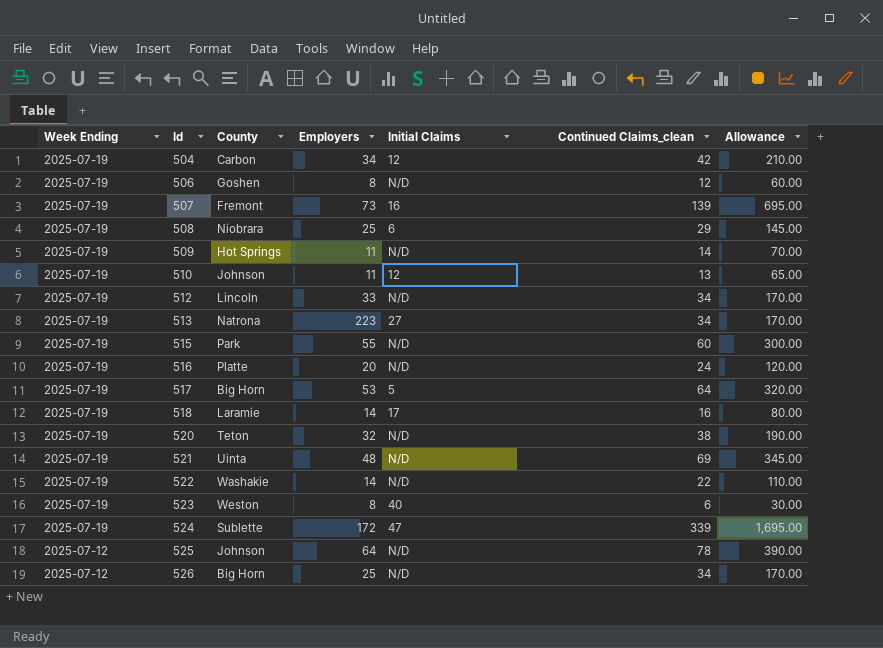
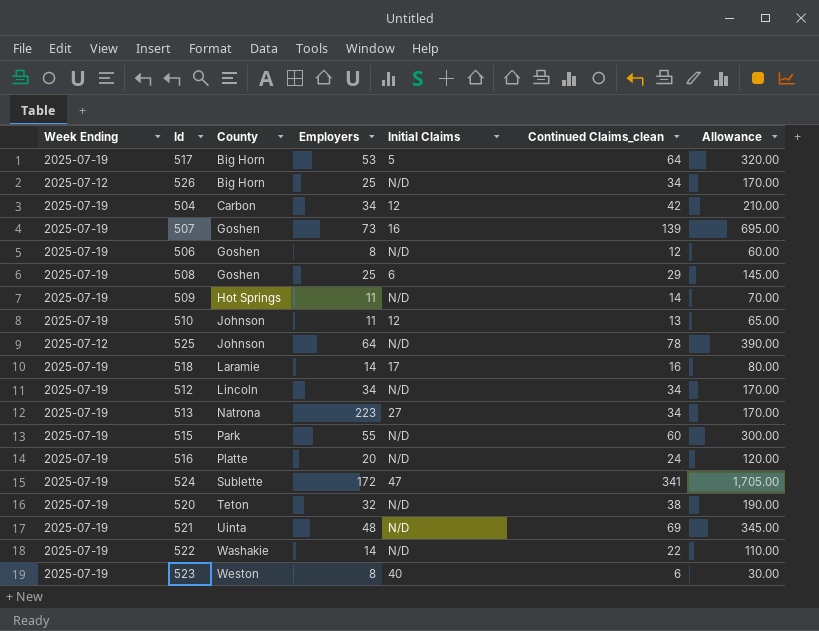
row order: Week Ending descending -> County ascending
507 | County: Fremont -> Goshen
508 | County: Niobrara -> Goshen
512 | Employers: 33 -> 34
524 | Continued Claims_clean: 339 -> 341
524 | Allowance: 1,695.00 -> 1,705.00

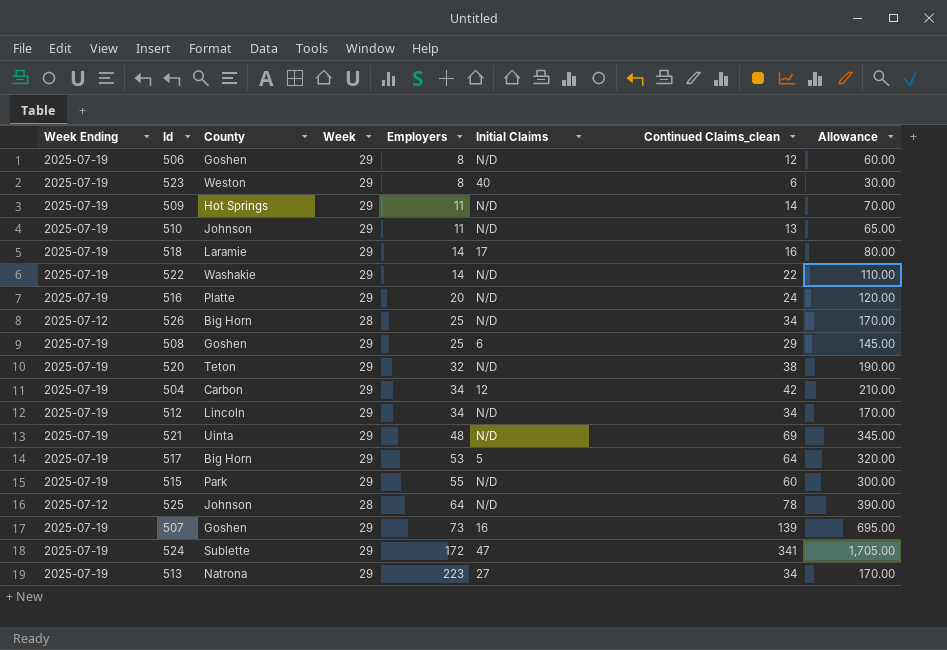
row order: County ascending -> Employers ascending
column Week | position: none -> 4
510 | Initial Claims: 12 -> N/D

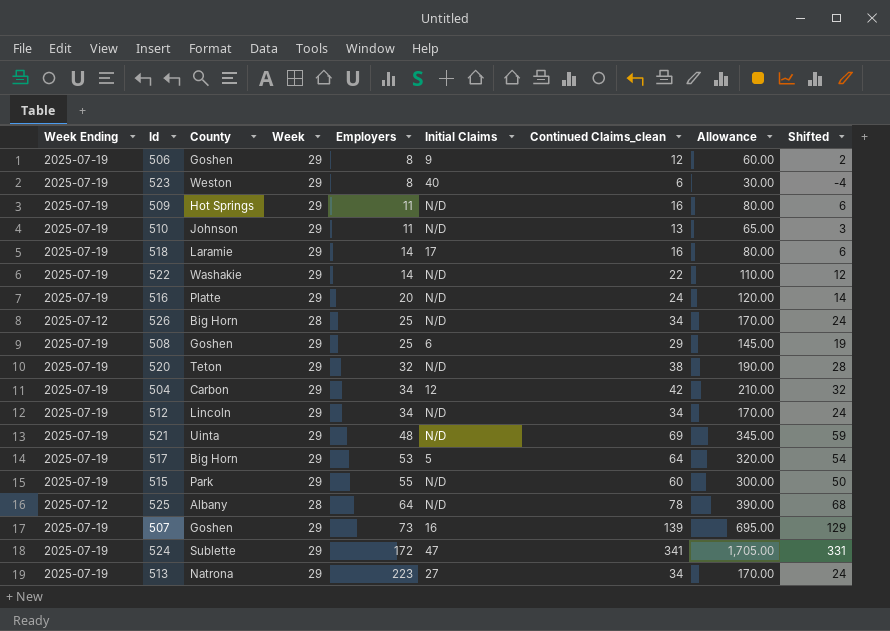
column Shifted | formula: none -> [Continued Claims_clean] - 10
506 | Initial Claims: N/D -> 9
509 | Continued Claims_clean: 14 -> 16
509 | Allowance: 70.00 -> 80.00
525 | County: Johnson -> Albany

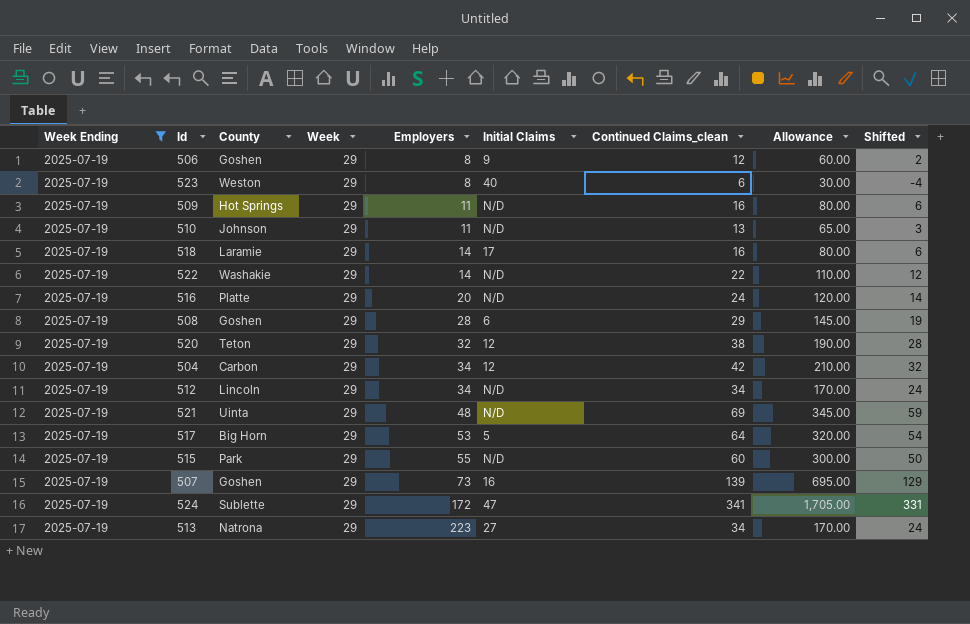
filter: none -> Week Ending = 2025-07-19
508 | Employers: 25 -> 28
520 | Initial Claims: N/D -> 12

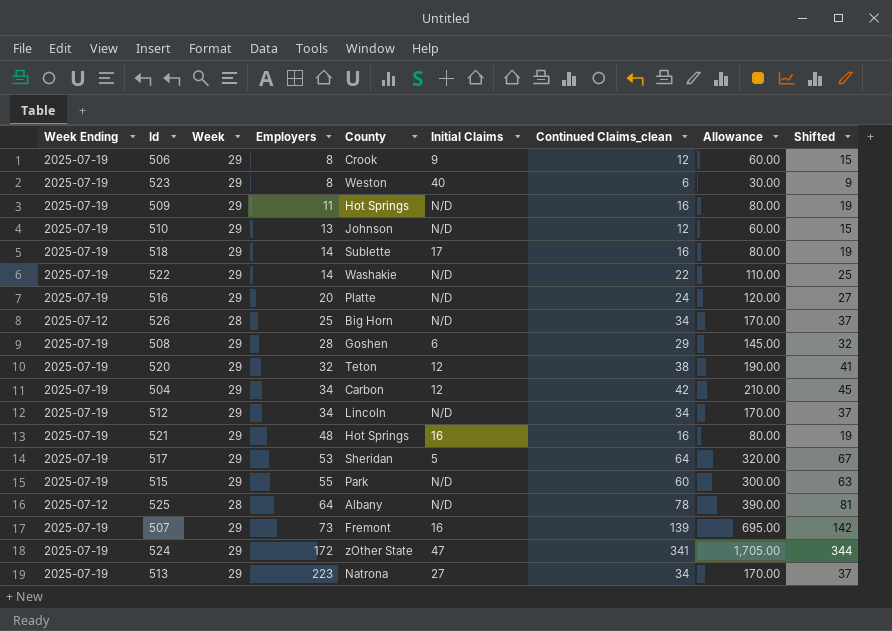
filter: Week Ending = 2025-07-19 -> none
column County | position: 3 -> 5
column Shifted | formula: [Continued Claims_clean] - 10 -> [Continued Claims_clean] + 3
506 | County: Goshen -> Crook
510 | Employers: 11 -> 13
510 | Continued Claims_clean: 13 -> 12
510 | Allowance: 65.00 -> 60.00
518 | County: Laramie -> Sublette
521 | County: Uinta -> Hot Springs
521 | Initial Claims: N/D -> 16
521 | Continued Claims_clean: 69 -> 16
521 | Allowance: 345.00 -> 80.00
517 | County: Big Horn -> Sheridan
507 | County: Goshen -> Fremont
524 | County: Sublette -> zOther State

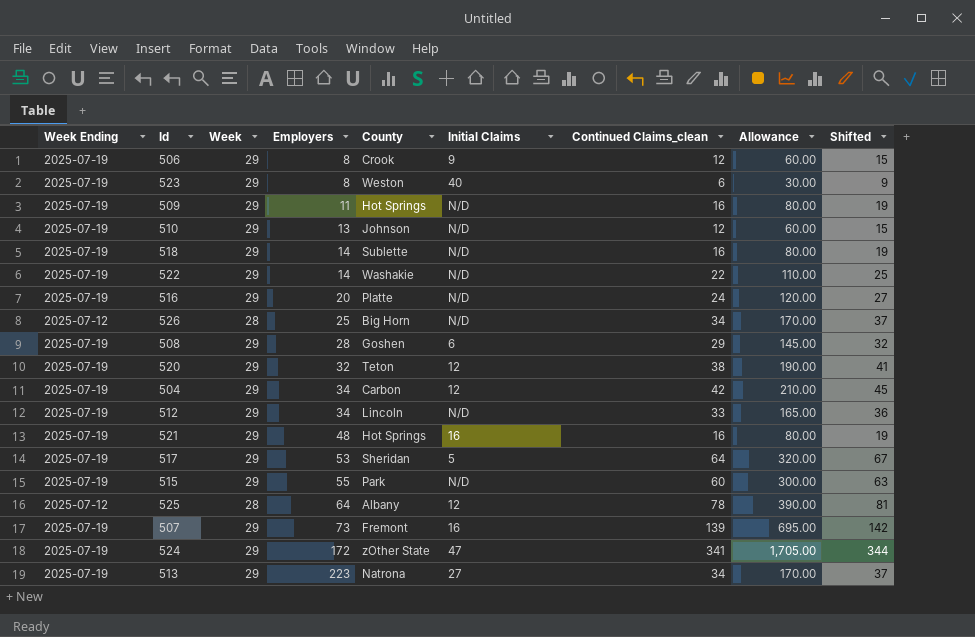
518 | Initial Claims: 17 -> N/D
512 | Continued Claims_clean: 34 -> 33
512 | Allowance: 170.00 -> 165.00
512 | Shifted: 37 -> 36
525 | Initial Claims: N/D -> 12

